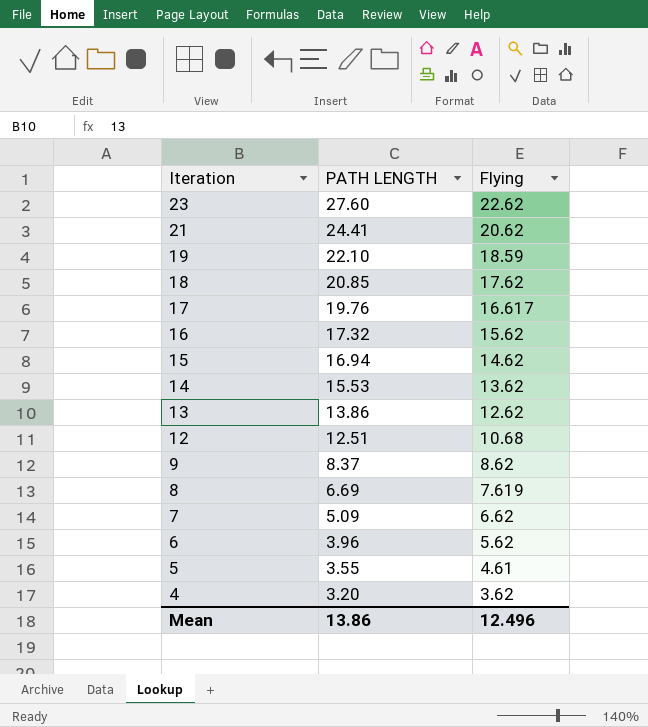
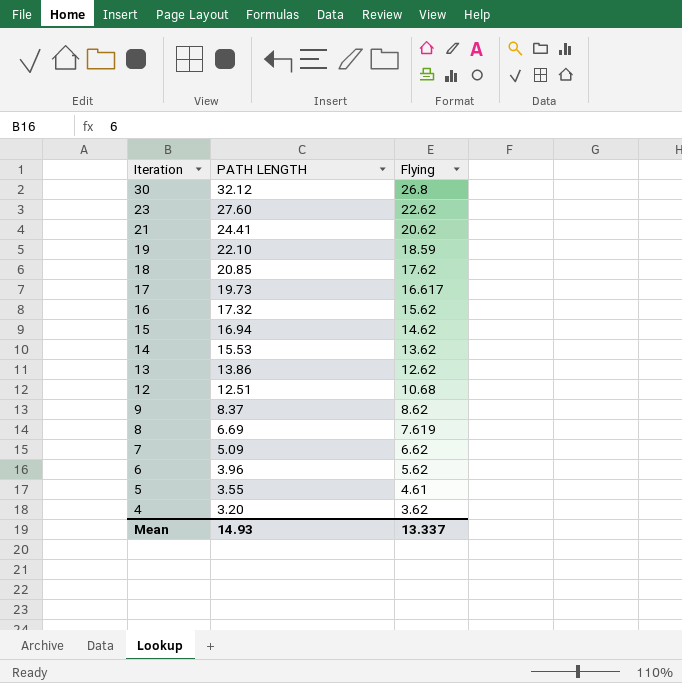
row 30: none -> 32.12 | 26.8
17 | PATH LENGTH: 19.76 -> 19.73
Mean | PATH LENGTH: 13.86 -> 14.93
Mean | Flying: 12.496 -> 13.337

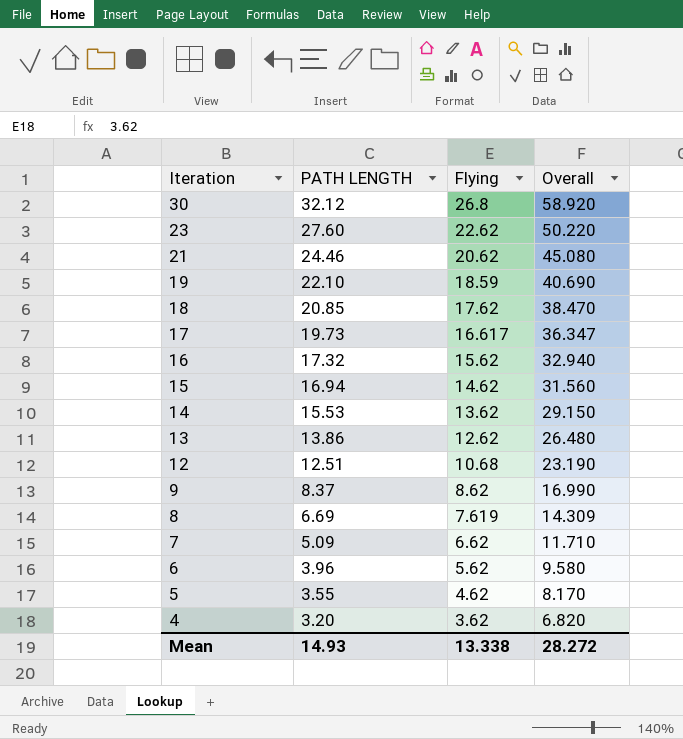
column Overall | formula: none -> [PATH LENGTH] + [Flying]
21 | PATH LENGTH: 24.41 -> 24.46
5 | Flying: 4.61 -> 4.62
Mean | Flying: 13.337 -> 13.338

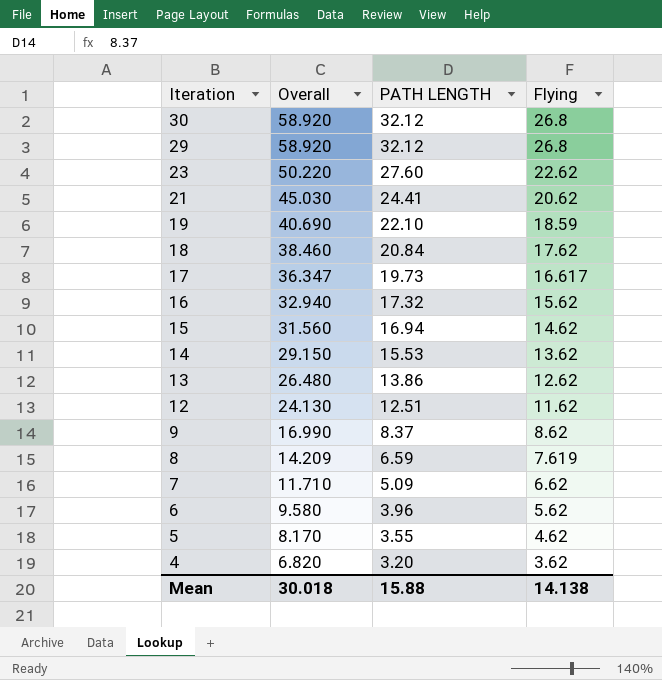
column Overall | position: 4 -> 2
row 29: none -> 58.920 | 32.12 | 26.8
21 | Overall: 45.080 -> 45.030
21 | PATH LENGTH: 24.46 -> 24.41
18 | Overall: 38.470 -> 38.460
18 | PATH LENGTH: 20.85 -> 20.84
12 | Overall: 23.190 -> 24.130
12 | Flying: 10.68 -> 11.62
8 | Overall: 14.309 -> 14.209
8 | PATH LENGTH: 6.69 -> 6.59
Mean | Overall: 28.272 -> 30.018
Mean | PATH LENGTH: 14.93 -> 15.88
Mean | Flying: 13.338 -> 14.138

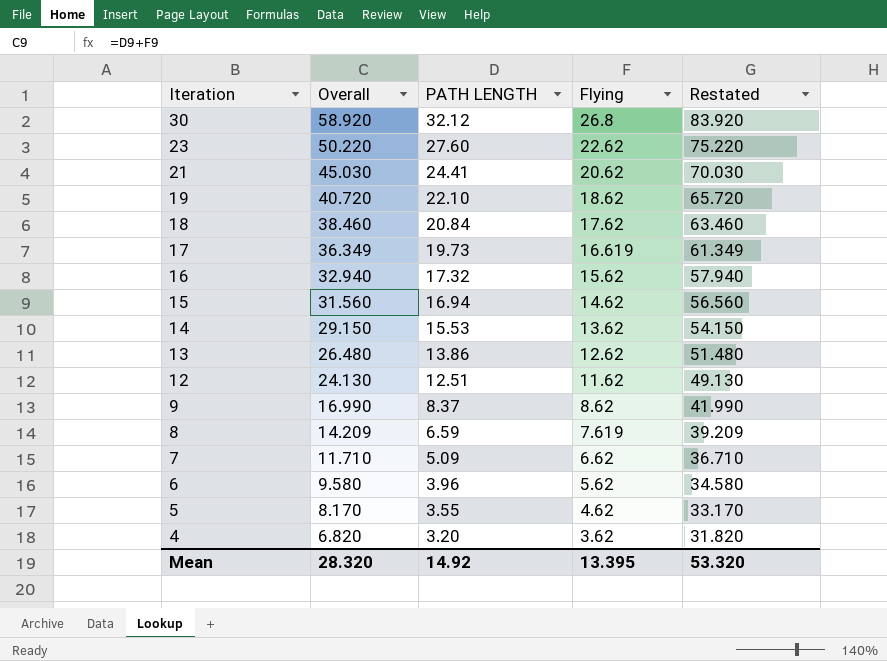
column Restated | formula: none -> [Overall] + 25
row 29: 58.920 | 32.12 | 26.8 -> none
19 | Overall: 40.690 -> 40.720
19 | Flying: 18.59 -> 18.62
17 | Overall: 36.347 -> 36.349
17 | Flying: 16.617 -> 16.619
Mean | Overall: 30.018 -> 28.320
Mean | PATH LENGTH: 15.88 -> 14.92
Mean | Flying: 14.138 -> 13.395

